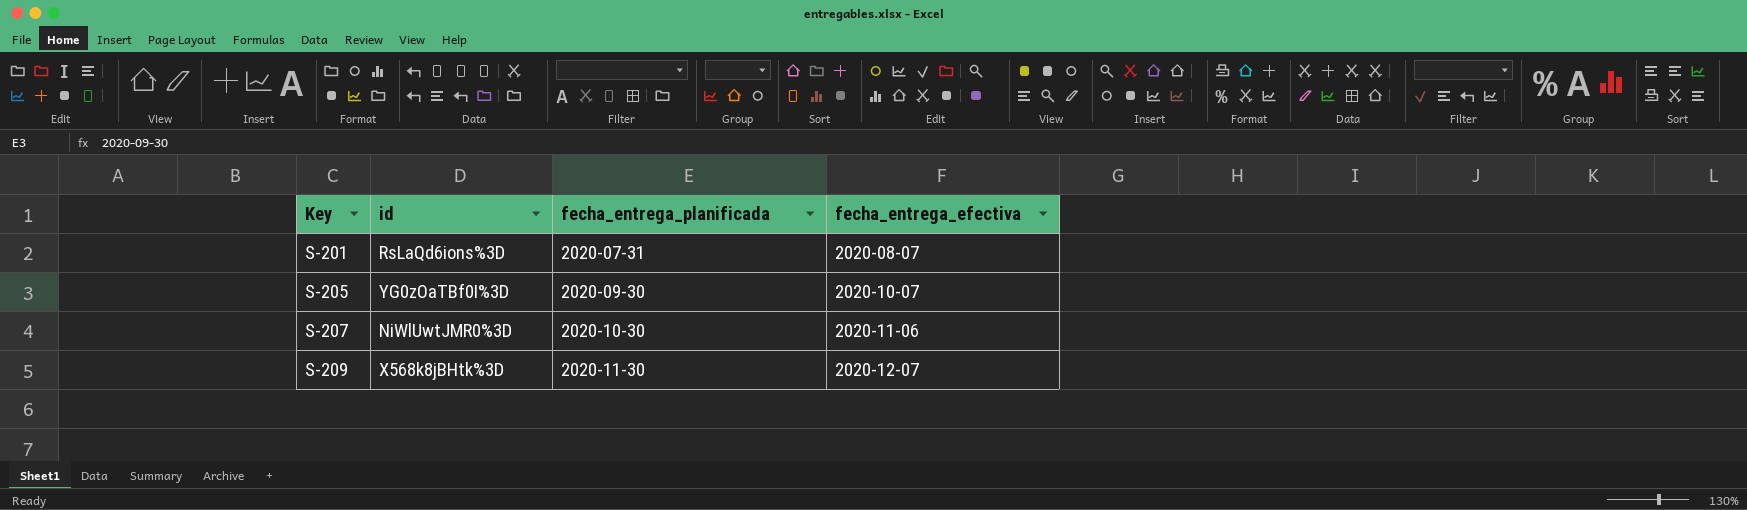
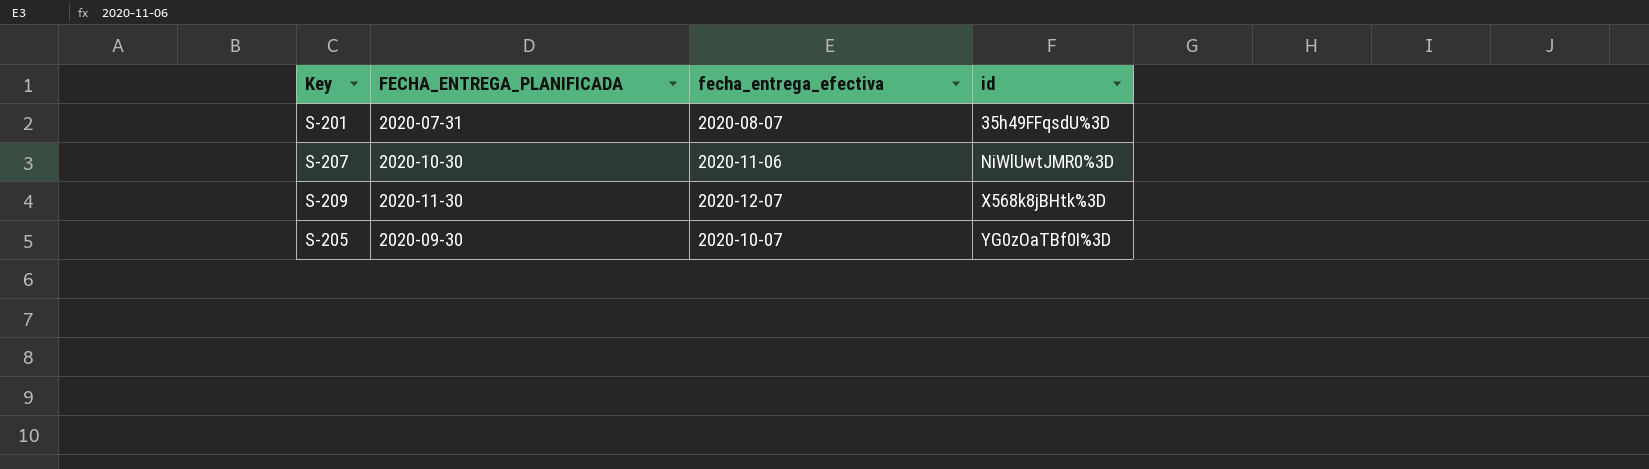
row order: Key ascending -> id ascending
column name: fecha_entrega_planificada -> FECHA_ENTREGA_PLANIFICADA
column id | position: 2 -> 4
S-201 | id: RsLaQd6ions%3D -> 35h49FFqsdU%3D

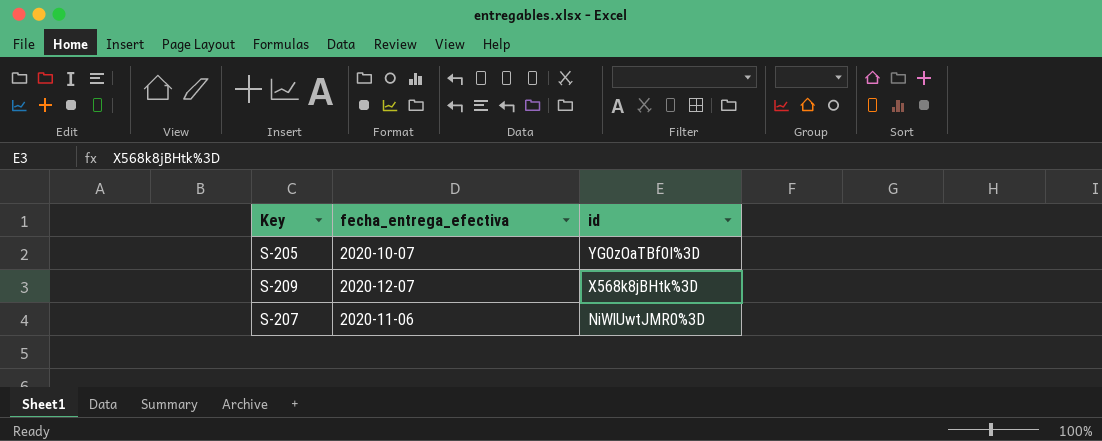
row order: id ascending -> id descending
column FECHA_ENTREGA_PLANIFICADA | position: 2 -> none
row S-201: 2020-07-31 | 2020-08-07 | 35h49FFqsdU%3D -> none

